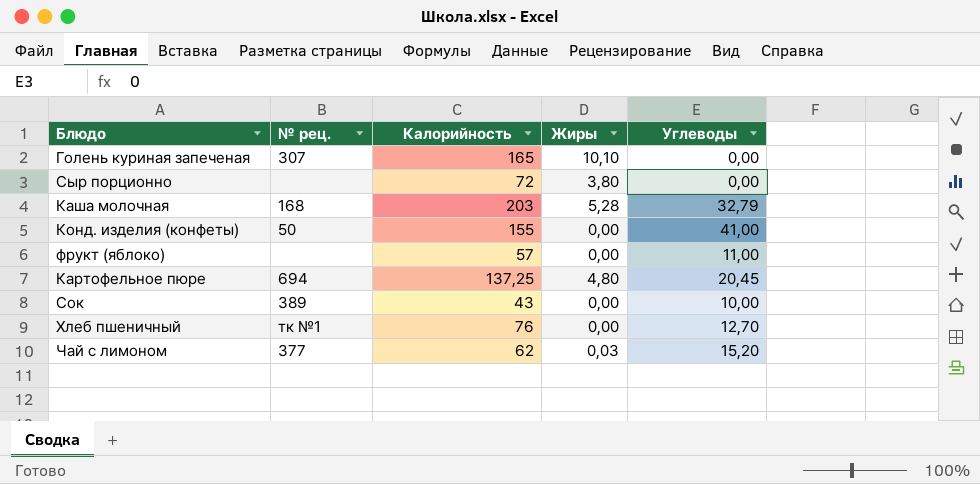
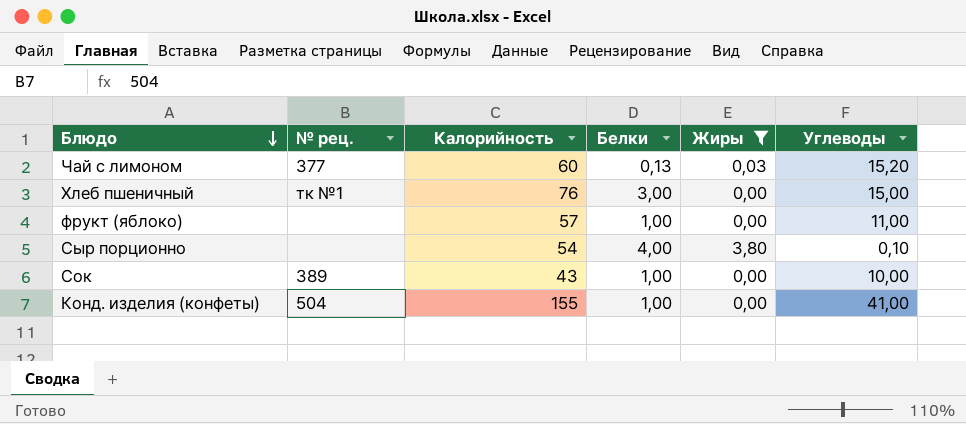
filter: none -> Жиры <= 3,80
row order: none -> Блюдо descending
column Белки | position: none -> 4
Чай с лимоном | Калорийность: 62 -> 60
Хлеб пшеничный | Углеводы: 12,70 -> 15,00
Сыр порционно | Калорийность: 72 -> 54
Сыр порционно | Углеводы: 0,00 -> 0,10
Конд. изделия (конфеты) | № рец.: 50 -> 504

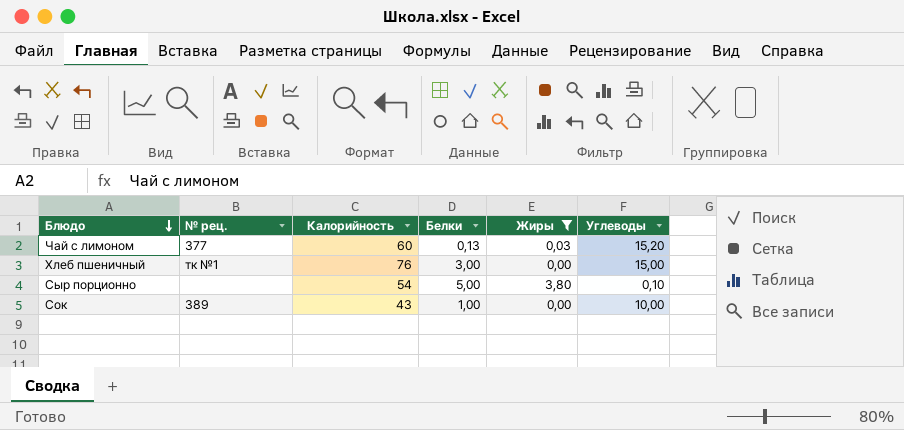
row фрукт (яблоко): none | 57 | 1,00 | 0,00 | 11,00 -> none
row Конд. изделия (конфеты): 504 | 155 | 1,00 | 0,00 | 41,00 -> none
Сыр порционно | Белки: 4,00 -> 5,00

